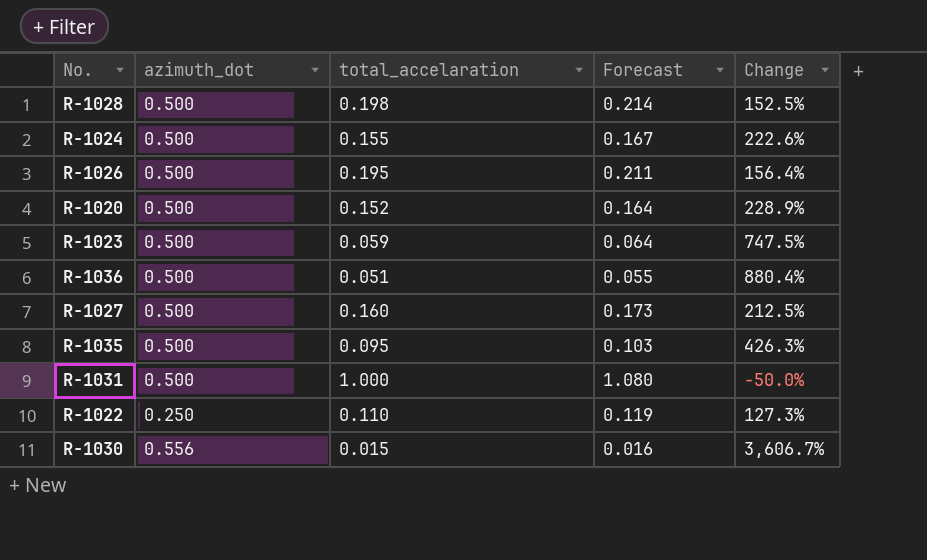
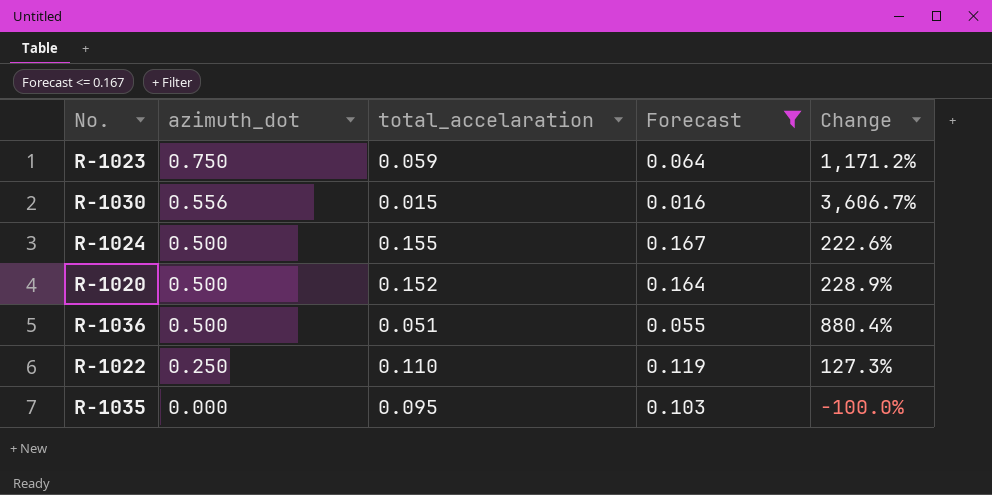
filter: none -> Forecast <= 0.167
row order: none -> azimuth_dot descending
R-1023 | azimuth_dot: 0.500 -> 0.750
R-1023 | Change: 747.5% -> 1,171.2%
R-1035 | azimuth_dot: 0.500 -> 0.000
R-1035 | Change: 426.3% -> -100.0%

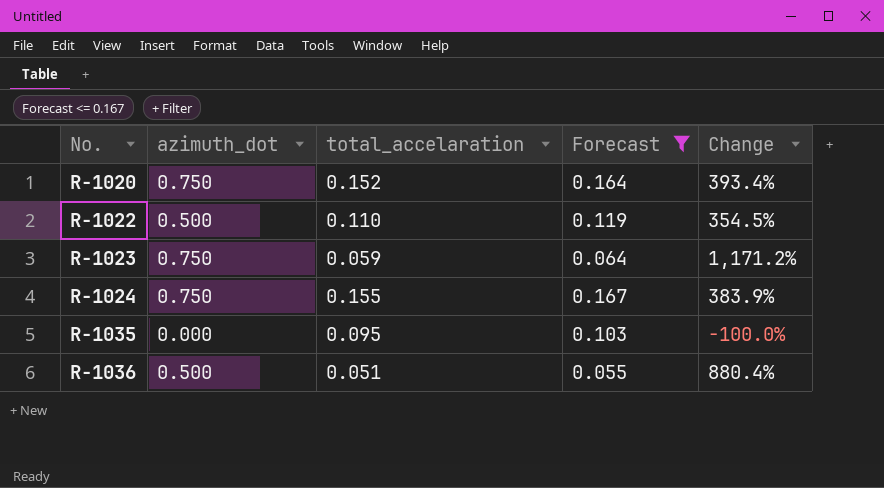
row order: azimuth_dot descending -> No. ascending
row R-1030: 0.556 | 0.015 | 0.016 | 3,606.7% -> none
R-1020 | azimuth_dot: 0.500 -> 0.750
R-1020 | Change: 228.9% -> 393.4%
R-1022 | azimuth_dot: 0.250 -> 0.500
R-1022 | Change: 127.3% -> 354.5%
R-1024 | azimuth_dot: 0.500 -> 0.750
R-1024 | Change: 222.6% -> 383.9%

